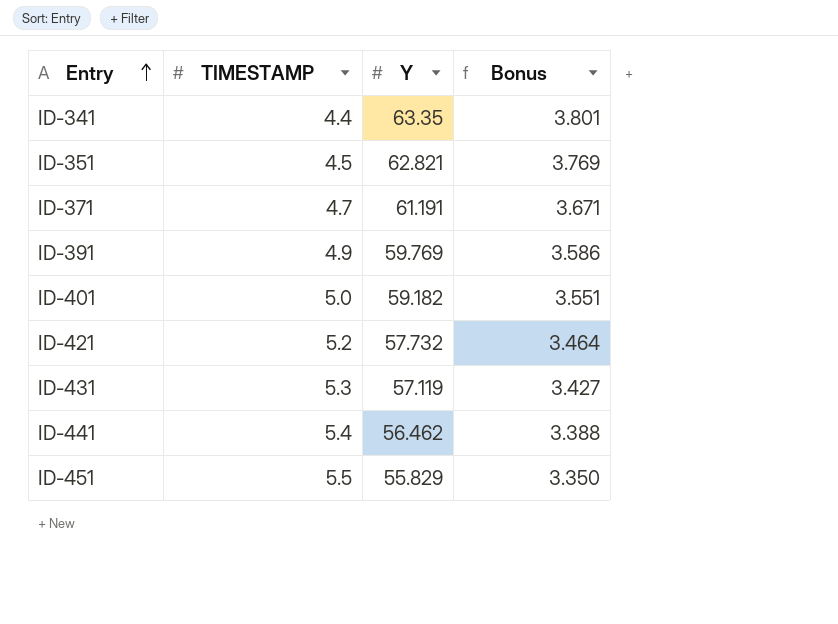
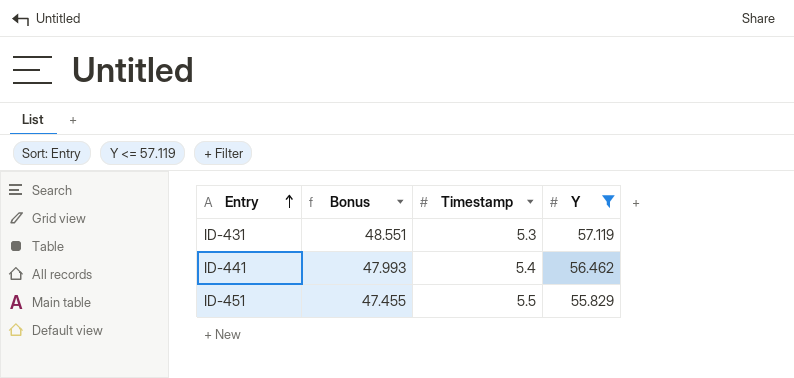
filter: none -> Y <= 57.119
column Bonus | formula: [Y] * 0.06 -> [Y] * 0.85
column Bonus | position: 4 -> 2
column name: TIMESTAMP -> Timestamp

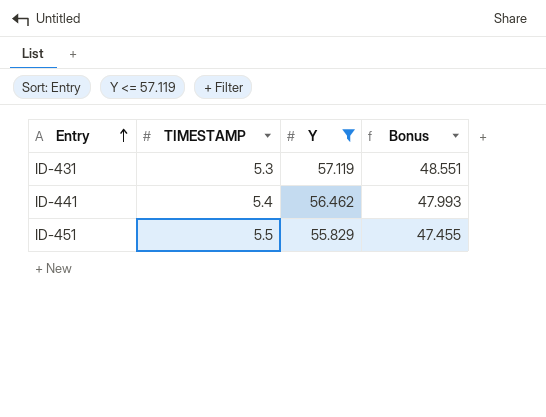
column name: Timestamp -> TIMESTAMP
column Bonus | position: 2 -> 4

